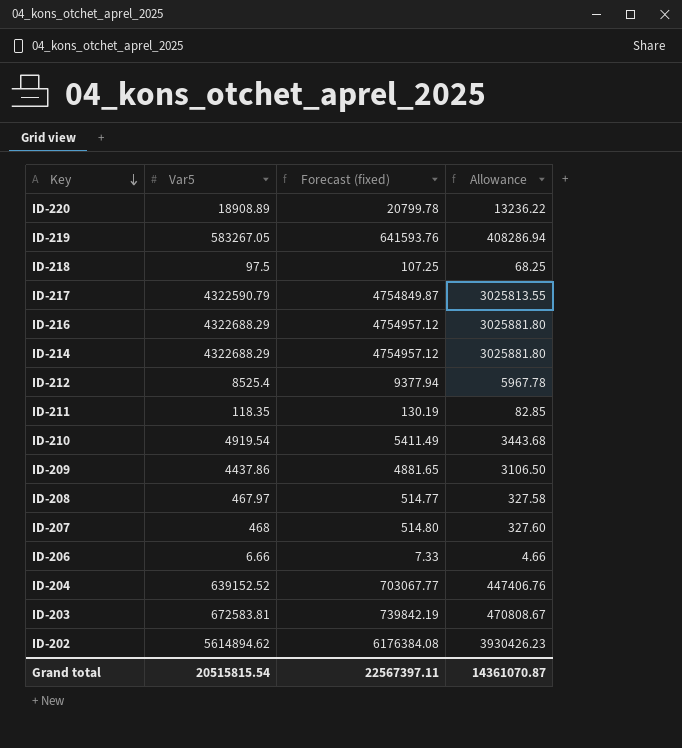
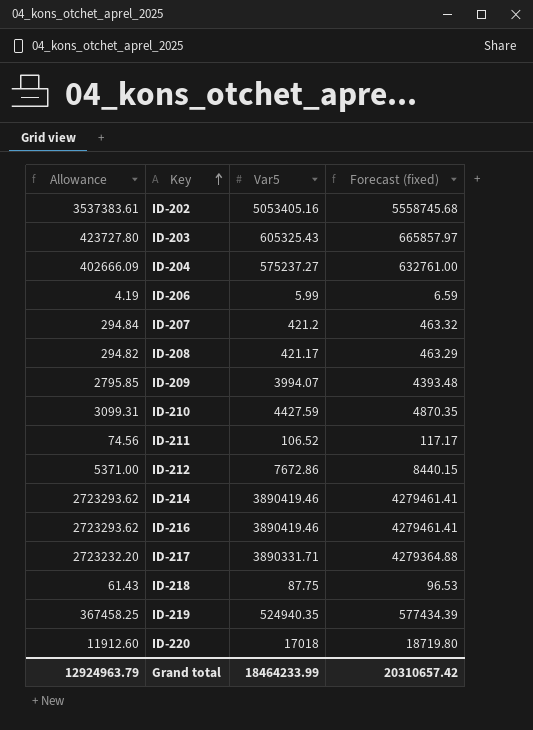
row order: Key descending -> Key ascending
column Allowance | position: 4 -> 1
ID-202 | Allowance: 3930426.23 -> 3537383.61
ID-202 | Var5: 5614894.62 -> 5053405.16
ID-202 | Forecast (fixed): 6176384.08 -> 5558745.68
ID-203 | Allowance: 470808.67 -> 423727.80
ID-203 | Var5: 672583.81 -> 605325.43
ID-203 | Forecast (fixed): 739842.19 -> 665857.97
ID-204 | Allowance: 447406.76 -> 402666.09
ID-204 | Var5: 639152.52 -> 575237.27
ID-204 | Forecast (fixed): 703067.77 -> 632761.00
ID-206 | Allowance: 4.66 -> 4.19
ID-206 | Var5: 6.66 -> 5.99
ID-206 | Forecast (fixed): 7.33 -> 6.59
ID-207 | Allowance: 327.60 -> 294.84
ID-207 | Var5: 468 -> 421.2
ID-207 | Forecast (fixed): 514.80 -> 463.32
ID-208 | Allowance: 327.58 -> 294.82
ID-208 | Var5: 467.97 -> 421.17
ID-208 | Forecast (fixed): 514.77 -> 463.29
ID-209 | Allowance: 3106.50 -> 2795.85
ID-209 | Var5: 4437.86 -> 3994.07
ID-209 | Forecast (fixed): 4881.65 -> 4393.48
ID-210 | Allowance: 3443.68 -> 3099.31
ID-210 | Var5: 4919.54 -> 4427.59
ID-210 | Forecast (fixed): 5411.49 -> 4870.35
ID-211 | Allowance: 82.85 -> 74.56
ID-211 | Var5: 118.35 -> 106.52
ID-211 | Forecast (fixed): 130.19 -> 117.17
ID-212 | Allowance: 5967.78 -> 5371.00
ID-212 | Var5: 8525.4 -> 7672.86
ID-212 | Forecast (fixed): 9377.94 -> 8440.15
ID-214 | Allowance: 3025881.80 -> 2723293.62
ID-214 | Var5: 4322688.29 -> 3890419.46
ID-214 | Forecast (fixed): 4754957.12 -> 4279461.41
ID-216 | Allowance: 3025881.80 -> 2723293.62
ID-216 | Var5: 4322688.29 -> 3890419.46
ID-216 | Forecast (fixed): 4754957.12 -> 4279461.41
ID-217 | Allowance: 3025813.55 -> 2723232.20
ID-217 | Var5: 4322590.79 -> 3890331.71
ID-217 | Forecast (fixed): 4754849.87 -> 4279364.88
ID-218 | Allowance: 68.25 -> 61.43
ID-218 | Var5: 97.5 -> 87.75
ID-218 | Forecast (fixed): 107.25 -> 96.53
ID-219 | Allowance: 408286.94 -> 367458.25
ID-219 | Var5: 583267.05 -> 524940.35
ID-219 | Forecast (fixed): 641593.76 -> 577434.39
ID-220 | Allowance: 13236.22 -> 11912.60
ID-220 | Var5: 18908.89 -> 17018
ID-220 | Forecast (fixed): 20799.78 -> 18719.80
Grand total | Allowance: 14361070.87 -> 12924963.79
Grand total | Var5: 20515815.54 -> 18464233.99
Grand total | Forecast (fixed): 22567397.11 -> 20310657.42

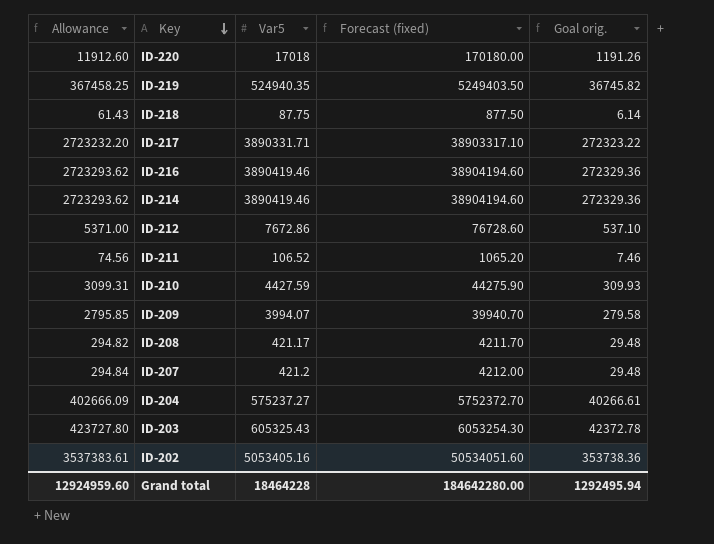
row order: Key ascending -> Key descending
column Forecast (fixed) | formula: [Var5] * 1.1 -> [Var5] * 10
column Goal orig. | formula: none -> [Var5] * 0.07
row ID-206: 4.19 | 5.99 | 6.59 -> none
Grand total | Allowance: 12924963.79 -> 12924959.60
Grand total | Var5: 18464233.99 -> 18464228
Grand total | Forecast (fixed): 20310657.42 -> 184642280.00

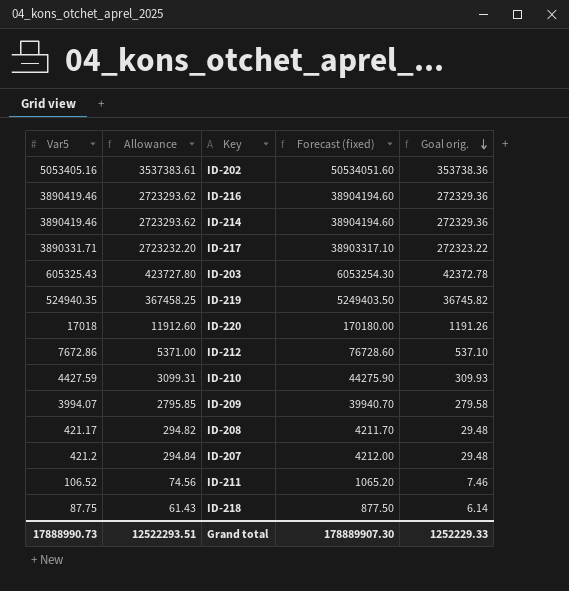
row order: Key descending -> Goal orig. descending
column Var5 | position: 3 -> 1
row ID-204: 402666.09 | 575237.27 | 5752372.70 | 40266.61 -> none
Grand total | Var5: 18464228 -> 17888990.73
Grand total | Allowance: 12924959.60 -> 12522293.51
Grand total | Forecast (fixed): 184642280.00 -> 178889907.30
Grand total | Goal orig.: 1292495.94 -> 1252229.33

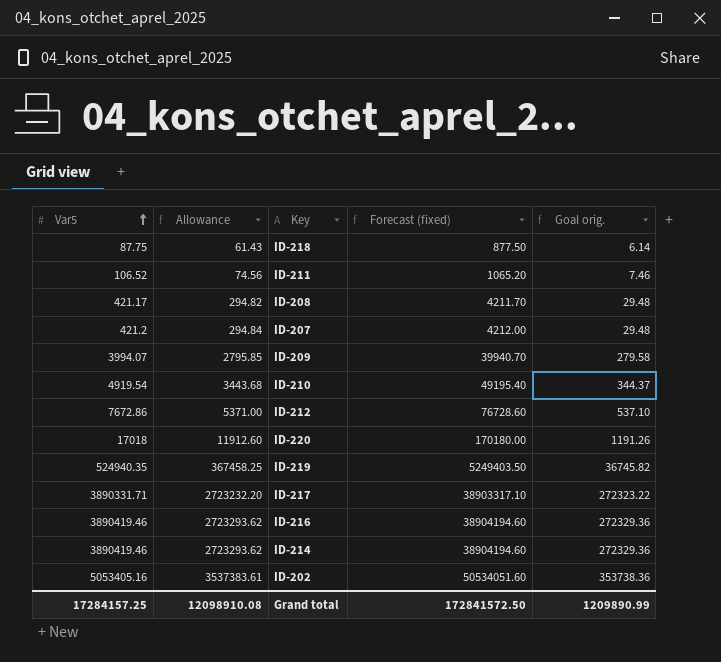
row order: Goal orig. descending -> Var5 ascending
row ID-203: 605325.43 | 423727.80 | 6053254.30 | 42372.78 -> none
ID-210 | Var5: 4427.59 -> 4919.54
ID-210 | Allowance: 3099.31 -> 3443.68
ID-210 | Forecast (fixed): 44275.90 -> 49195.40
ID-210 | Goal orig.: 309.93 -> 344.37
Grand total | Var5: 17888990.73 -> 17284157.25
Grand total | Allowance: 12522293.51 -> 12098910.08
Grand total | Forecast (fixed): 178889907.30 -> 172841572.50
Grand total | Goal orig.: 1252229.33 -> 1209890.99

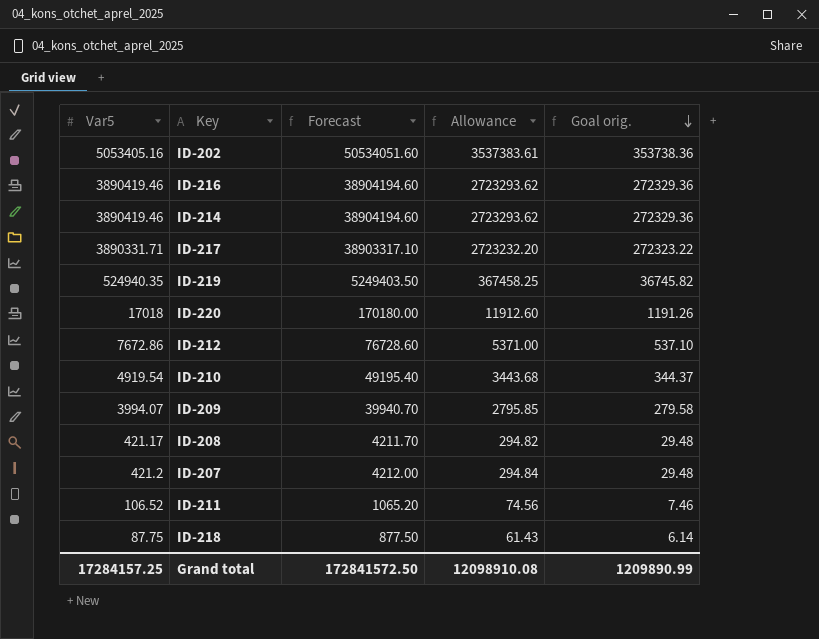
row order: Var5 ascending -> Goal orig. descending
column name: Forecast (fixed) -> Forecast
column Allowance | position: 2 -> 4

